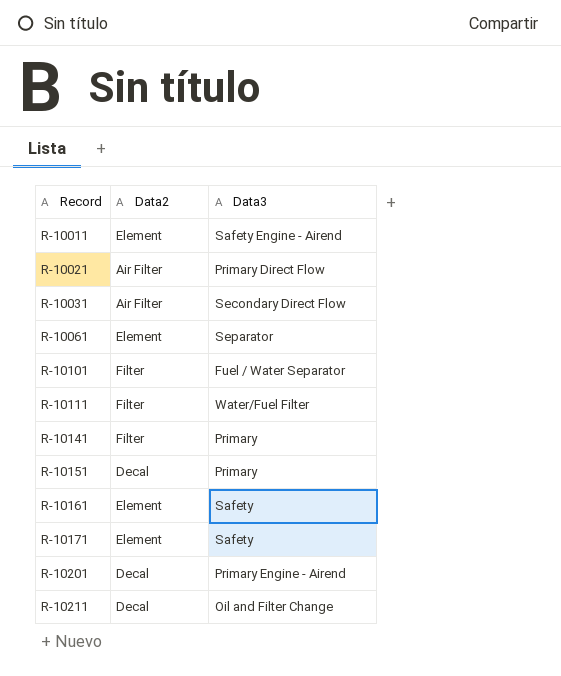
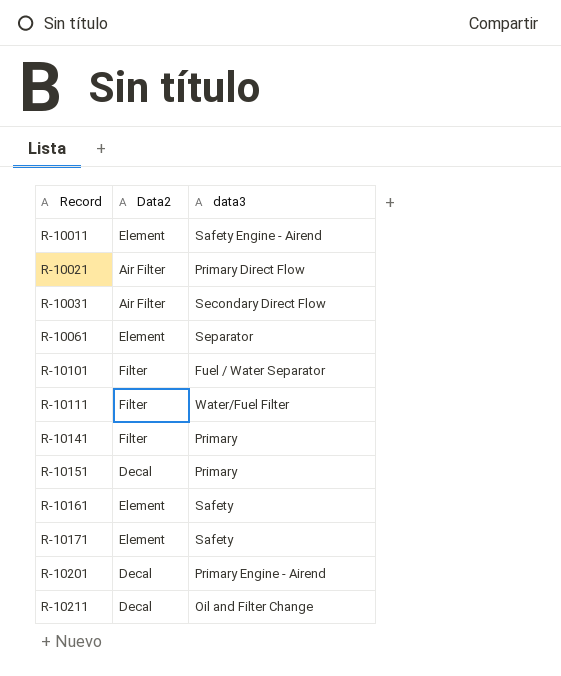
column name: Data3 -> data3

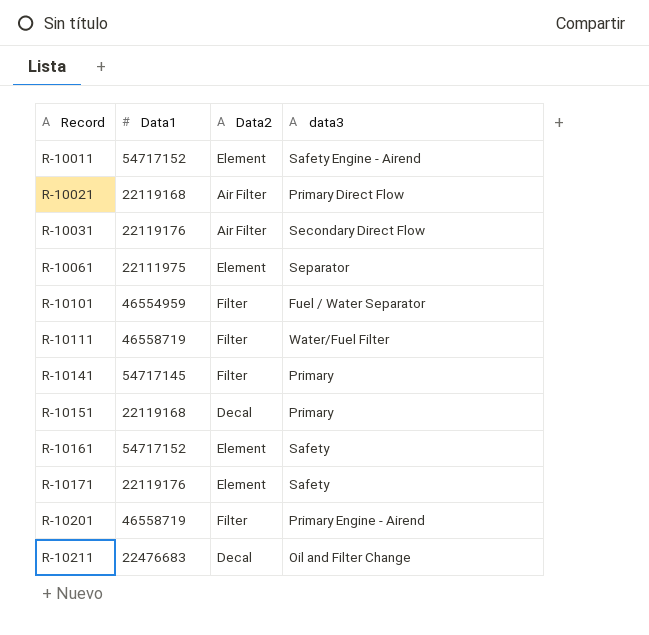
column Data1 | position: none -> 2
R-10201 | Data2: Decal -> Filter

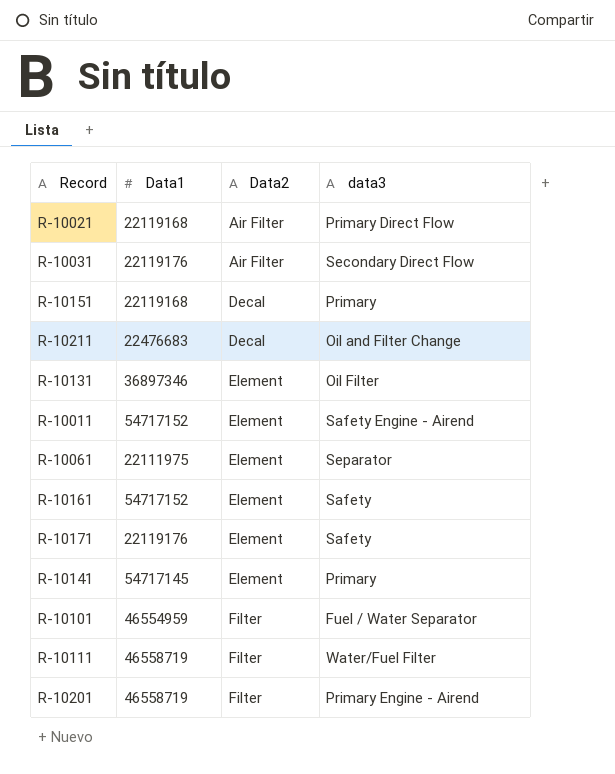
row order: Record ascending -> Data2 ascending
row R-10131: none -> 36897346 | Element | Oil Filter
R-10141 | Data2: Filter -> Element

